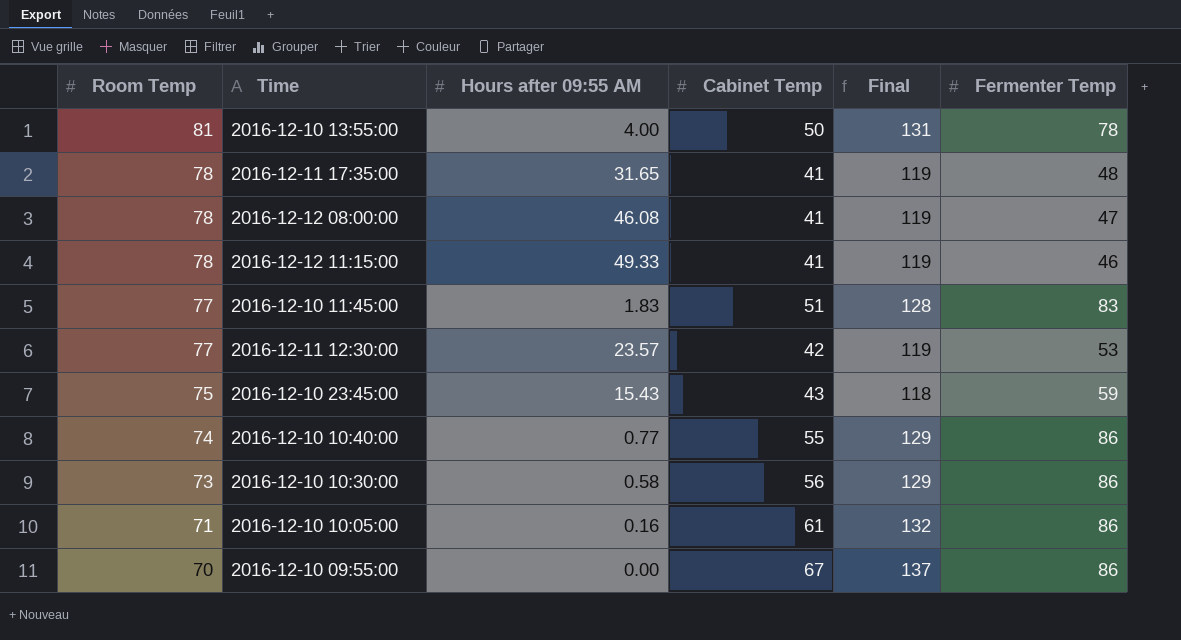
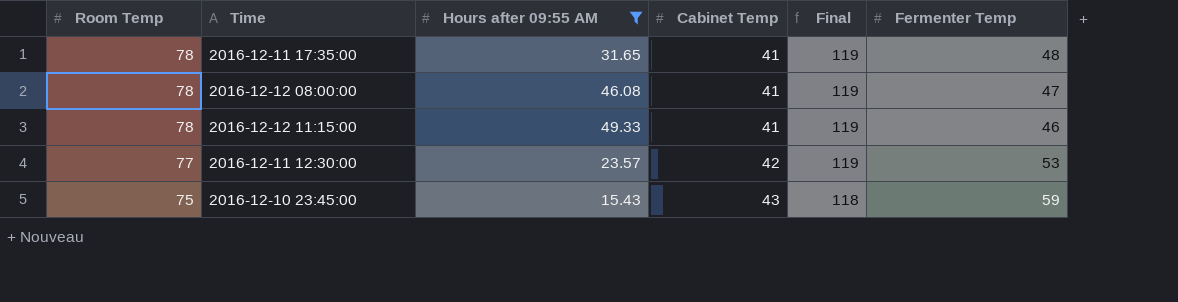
filter: none -> Hours after 09:55 AM >= 15.43

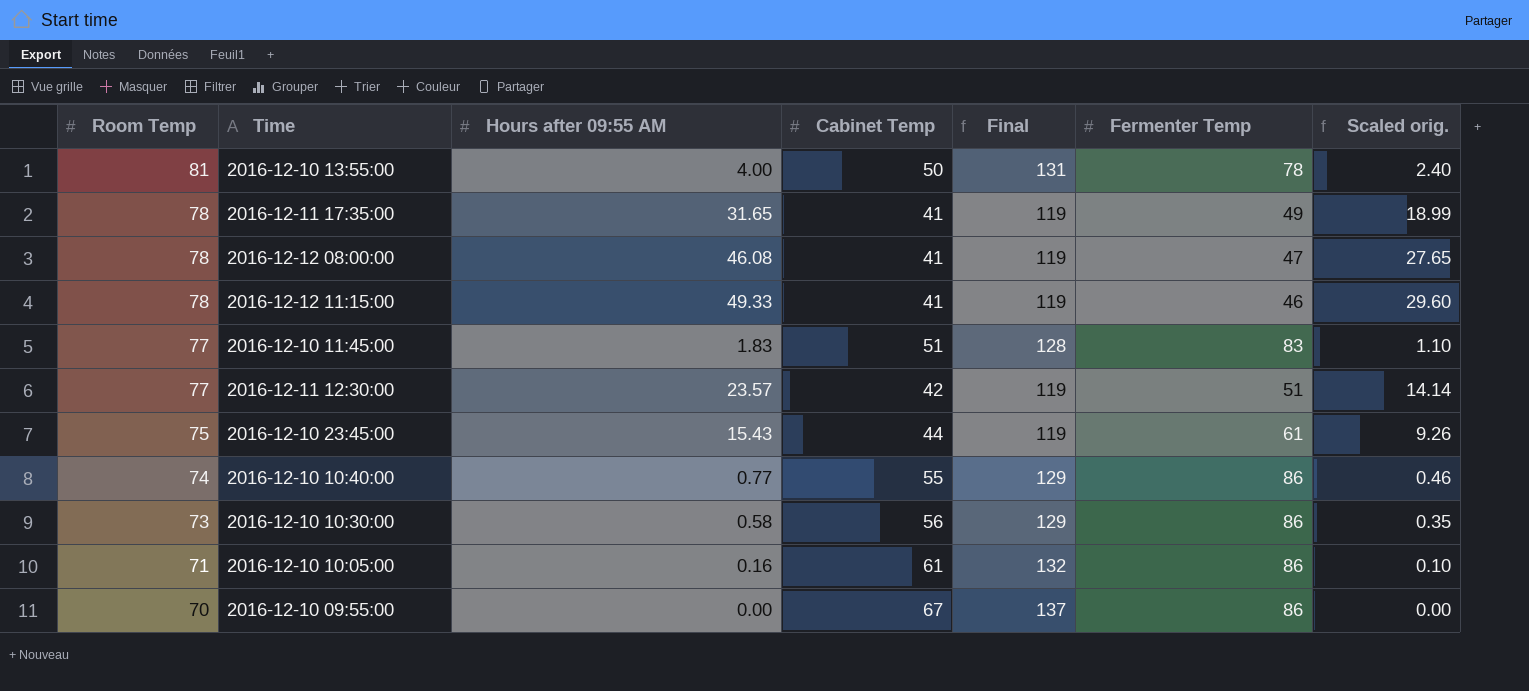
filter: Hours after 09:55 AM >= 15.43 -> none
column Scaled orig. | formula: none -> [Hours after 09:55 AM] * 0.6
2016-12-11 17:35:00 | Fermenter Temp: 48 -> 49
2016-12-11 12:30:00 | Fermenter Temp: 53 -> 51
2016-12-10 23:45:00 | Cabinet Temp: 43 -> 44
2016-12-10 23:45:00 | Final: 118 -> 119
2016-12-10 23:45:00 | Fermenter Temp: 59 -> 61

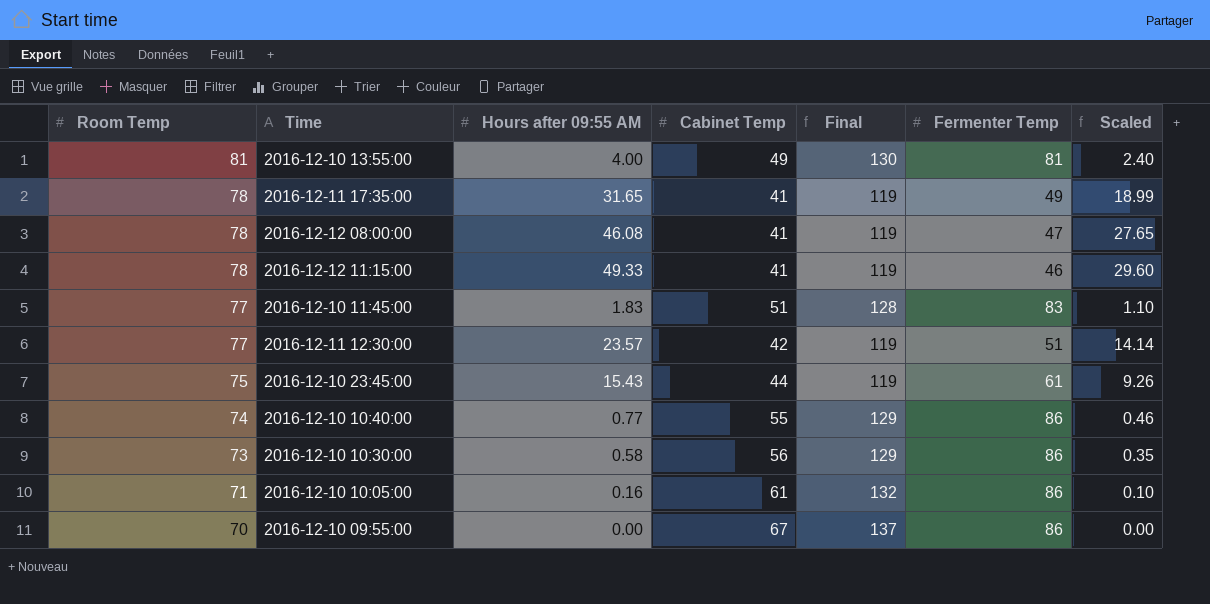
column name: Scaled orig. -> Scaled
2016-12-10 13:55:00 | Cabinet Temp: 50 -> 49
2016-12-10 13:55:00 | Final: 131 -> 130
2016-12-10 13:55:00 | Fermenter Temp: 78 -> 81

